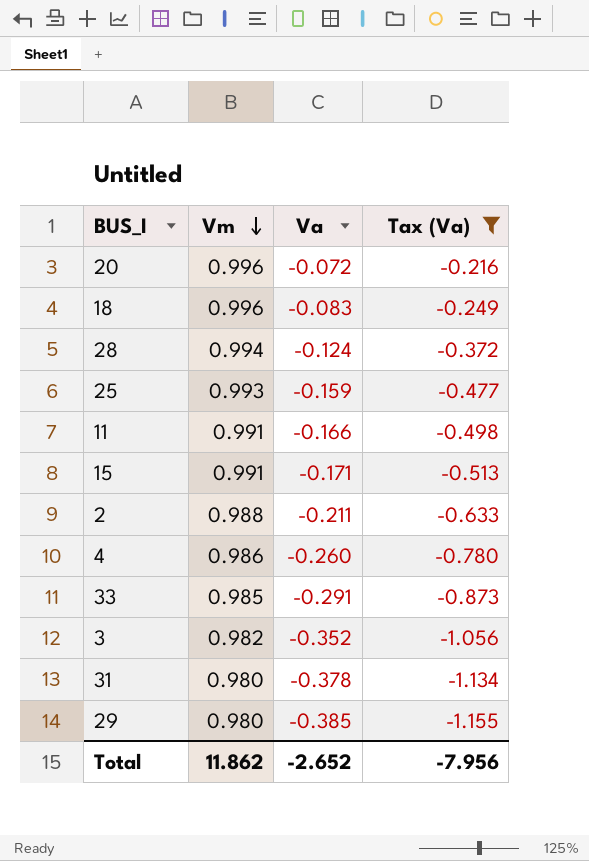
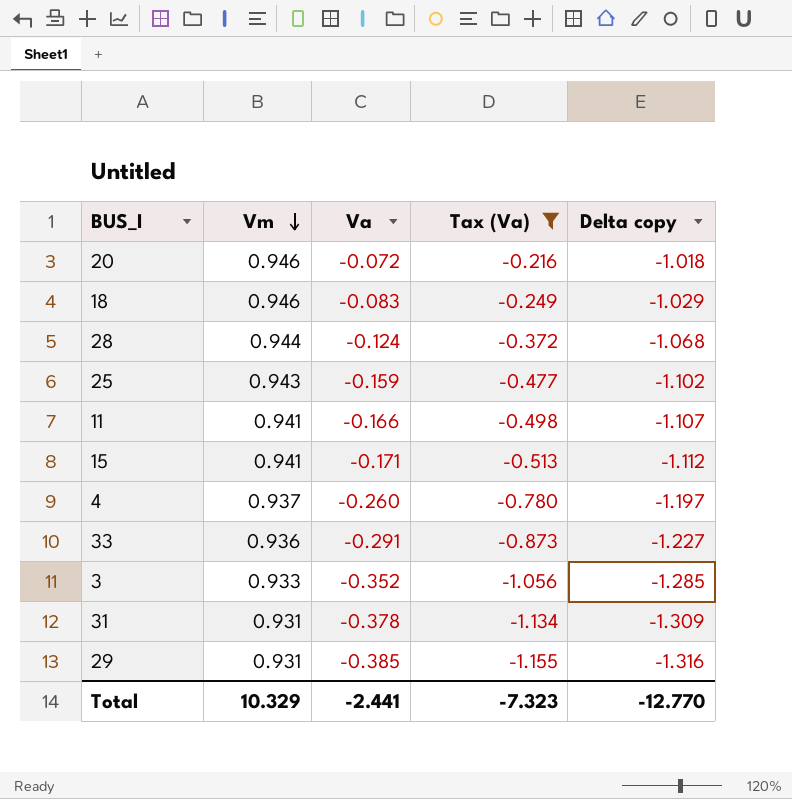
column Delta copy | formula: none -> [Va] - [Vm]
row 2: 0.988 | -0.211 | -0.633 -> none
20 | Vm: 0.996 -> 0.946
18 | Vm: 0.996 -> 0.946
28 | Vm: 0.994 -> 0.944
25 | Vm: 0.993 -> 0.943
11 | Vm: 0.991 -> 0.941
15 | Vm: 0.991 -> 0.941
4 | Vm: 0.986 -> 0.937
33 | Vm: 0.985 -> 0.936
3 | Vm: 0.982 -> 0.933
31 | Vm: 0.980 -> 0.931
29 | Vm: 0.980 -> 0.931
Total | Vm: 11.862 -> 10.329
Total | Va: -2.652 -> -2.441
Total | Tax (Va): -7.956 -> -7.323

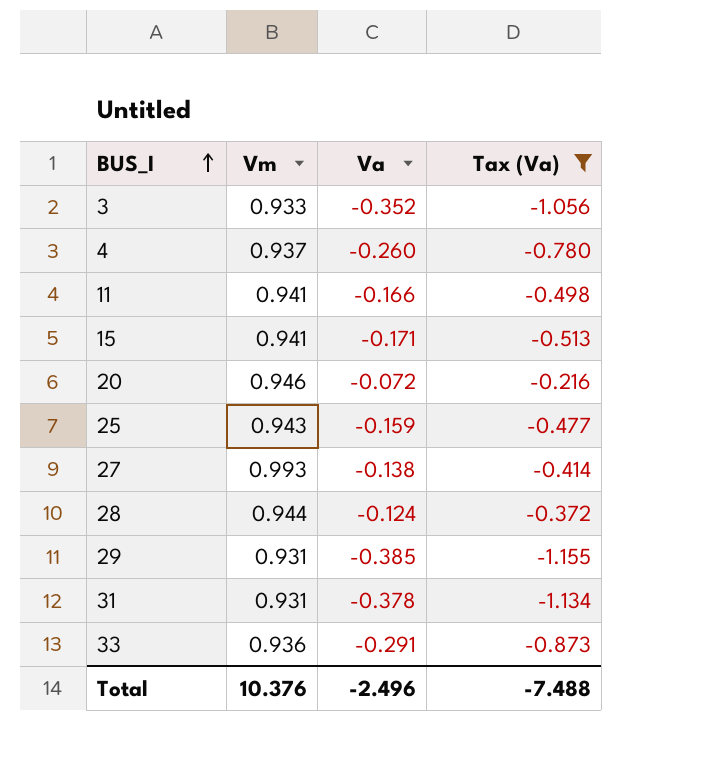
row order: Vm descending -> BUS_I ascending
column Delta copy | formula: [Va] - [Vm] -> none
row 18: 0.946 | -0.083 | -0.249 | -1.029 -> none
row 27: none -> 0.993 | -0.138 | -0.414
Total | Vm: 10.329 -> 10.376
Total | Va: -2.441 -> -2.496
Total | Tax (Va): -7.323 -> -7.488

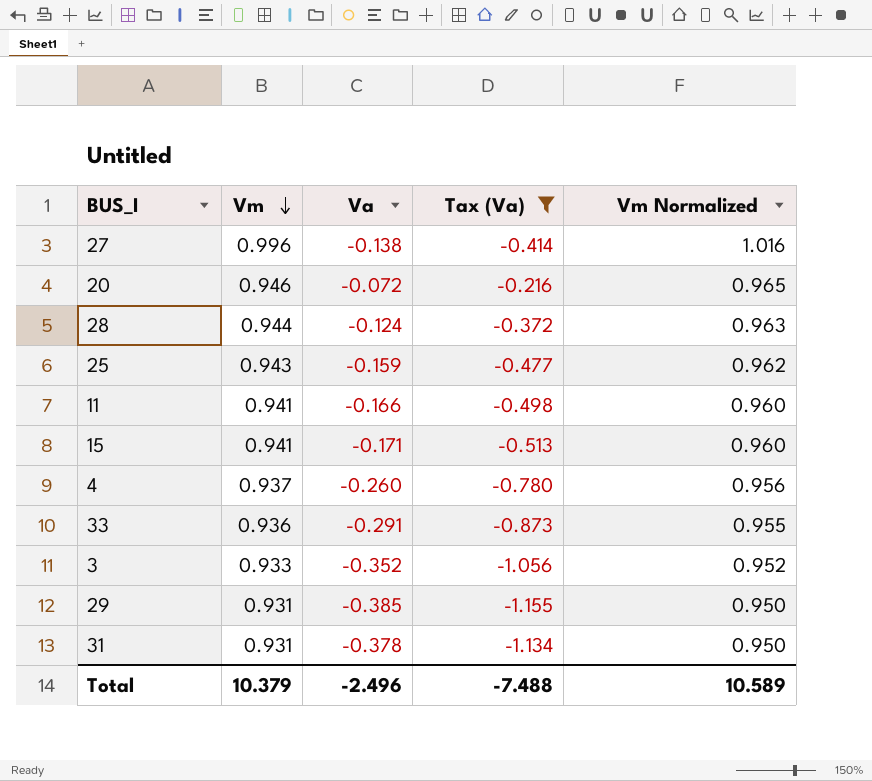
row order: BUS_I ascending -> Vm descending
column Vm Normalized | formula: none -> [Vm] * 1.02
27 | Vm: 0.993 -> 0.996
Total | Vm: 10.376 -> 10.379

